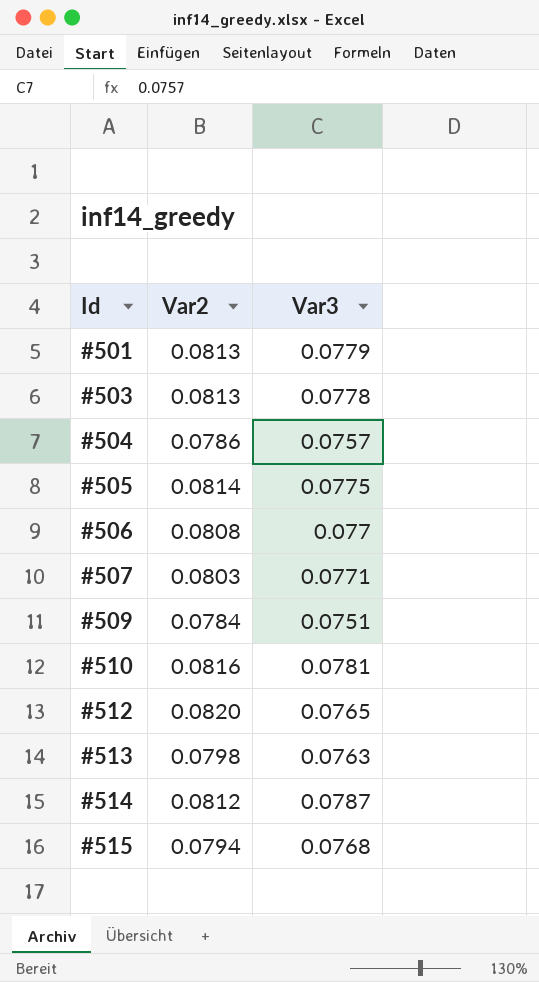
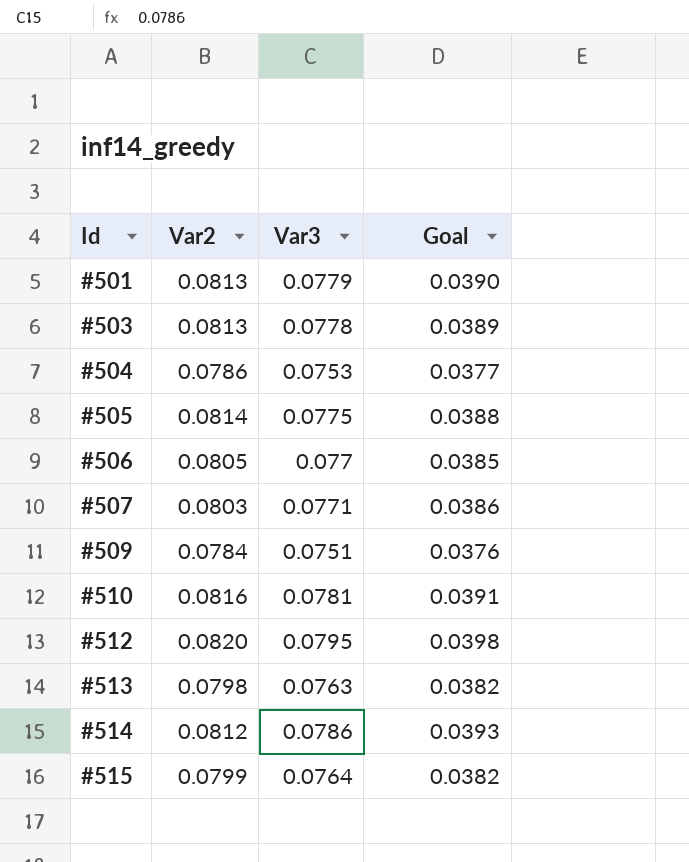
column Goal | formula: none -> [Var3] * 0.5
#504 | Var3: 0.0757 -> 0.0753
#506 | Var2: 0.0808 -> 0.0805
#512 | Var3: 0.0765 -> 0.0795
#514 | Var3: 0.0787 -> 0.0786
#515 | Var2: 0.0794 -> 0.0799
#515 | Var3: 0.0768 -> 0.0764

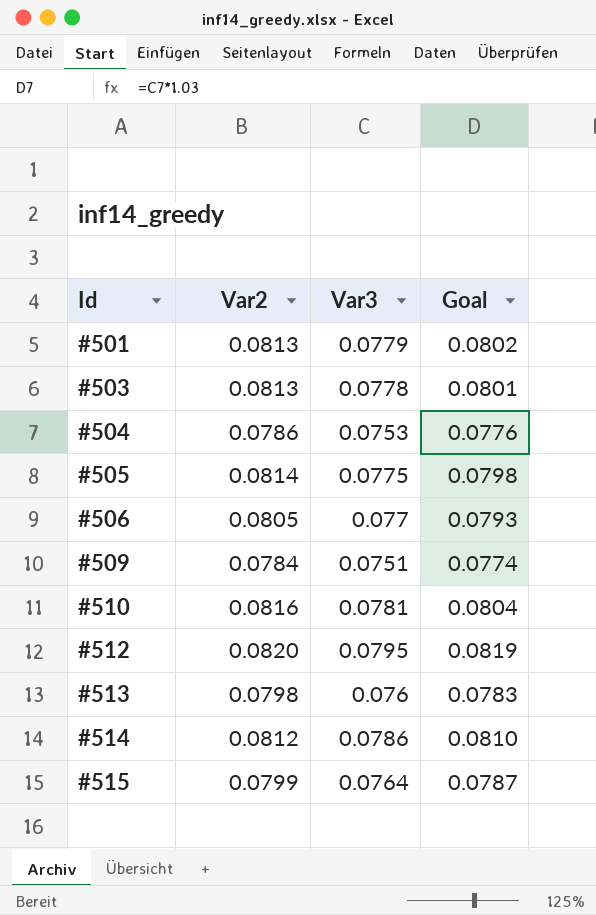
column Goal | formula: [Var3] * 0.5 -> [Var3] * 1.03
row #507: 0.0803 | 0.0771 | 0.0386 -> none
#513 | Var3: 0.0763 -> 0.076

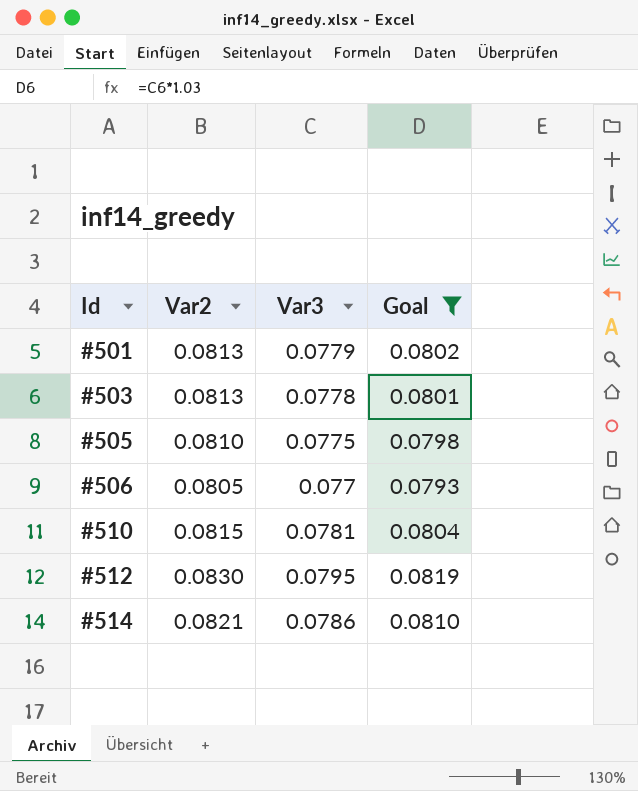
filter: none -> Goal >= 0.0793
#505 | Var2: 0.0814 -> 0.0810
#510 | Var2: 0.0816 -> 0.0815
#512 | Var2: 0.0820 -> 0.0830
#514 | Var2: 0.0812 -> 0.0821

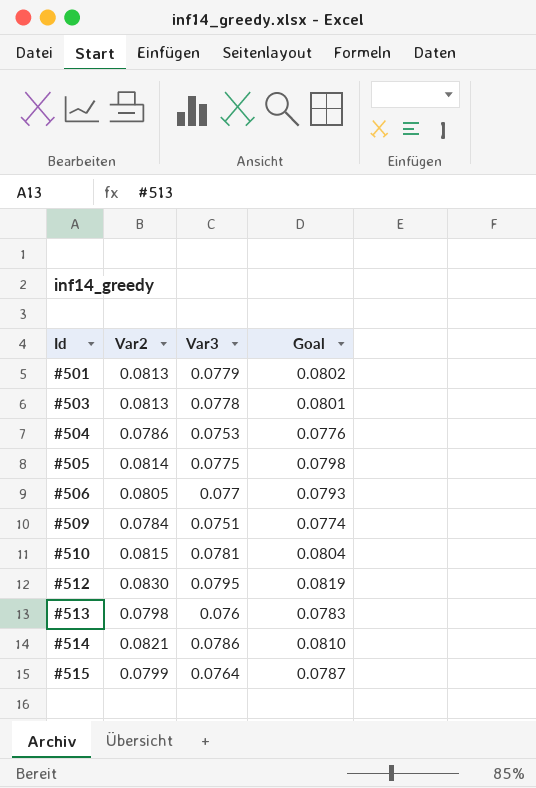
filter: Goal >= 0.0793 -> none
#505 | Var2: 0.0810 -> 0.0814

